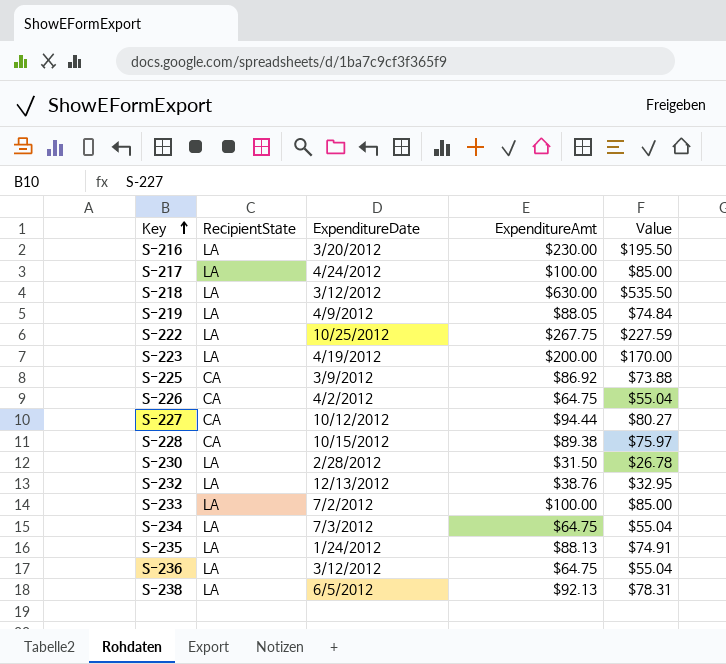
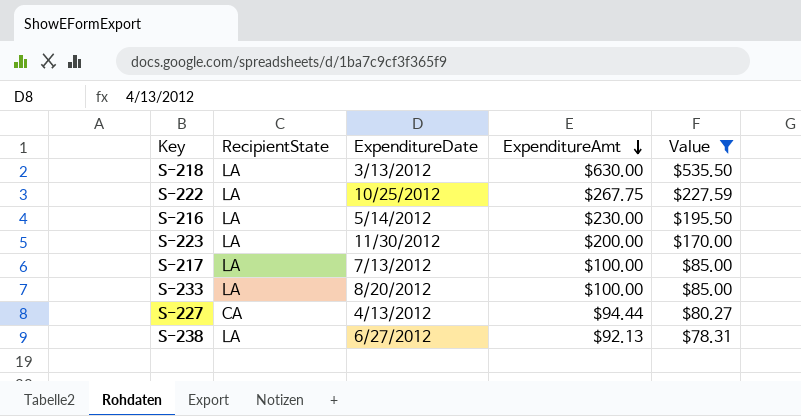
filter: none -> Value >= $78.31
row order: Key ascending -> ExpenditureAmt descending
S-218 | ExpenditureDate: 3/12/2012 -> 3/13/2012
S-216 | ExpenditureDate: 3/20/2012 -> 5/14/2012
S-223 | ExpenditureDate: 4/19/2012 -> 11/30/2012
S-217 | ExpenditureDate: 4/24/2012 -> 7/13/2012
S-233 | ExpenditureDate: 7/2/2012 -> 8/20/2012
S-227 | ExpenditureDate: 10/12/2012 -> 4/13/2012
S-238 | ExpenditureDate: 6/5/2012 -> 6/27/2012

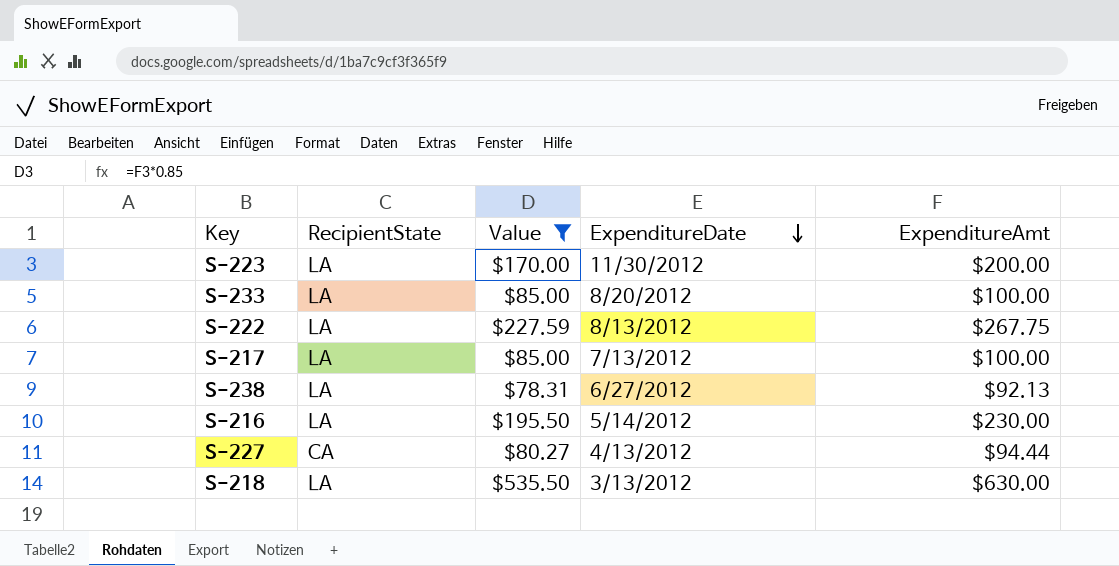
row order: ExpenditureAmt descending -> ExpenditureDate descending
column Value | position: 5 -> 3
S-222 | ExpenditureDate: 10/25/2012 -> 8/13/2012

